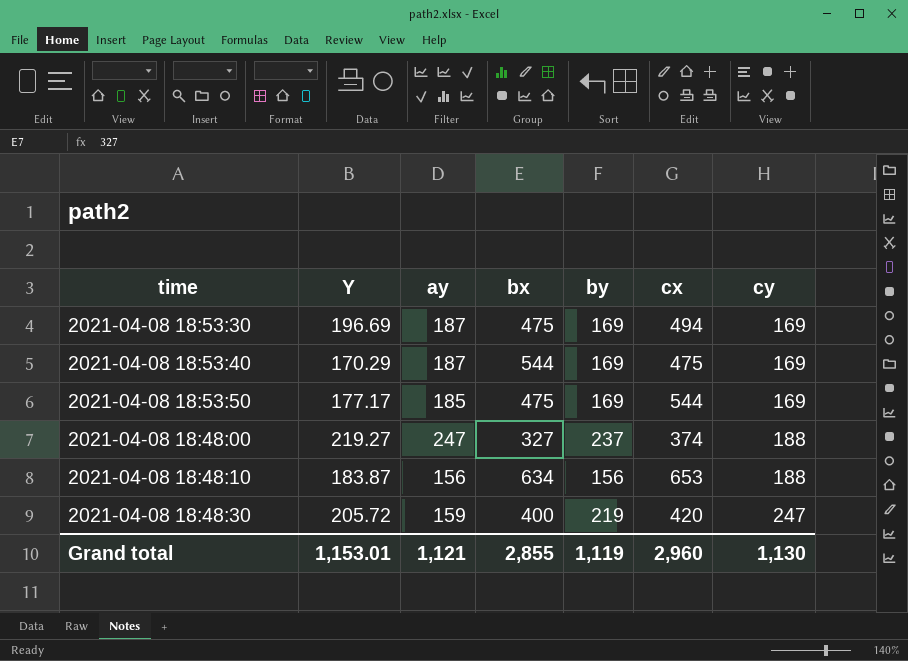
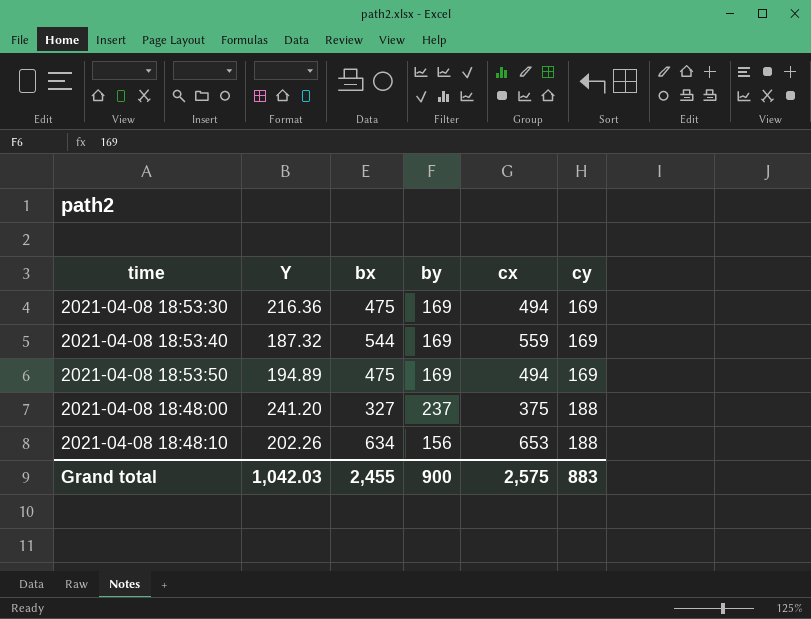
column ay | position: 3 -> none
row 2021-04-08 18:48:30: 205.72 | 159 | 400 | 219 | 420 | 247 -> none
2021-04-08 18:53:30 | Y: 196.69 -> 216.36
2021-04-08 18:53:40 | Y: 170.29 -> 187.32
2021-04-08 18:53:40 | cx: 475 -> 559
2021-04-08 18:53:50 | Y: 177.17 -> 194.89
2021-04-08 18:53:50 | cx: 544 -> 494
2021-04-08 18:48:00 | Y: 219.27 -> 241.20
2021-04-08 18:48:00 | cx: 374 -> 375
2021-04-08 18:48:10 | Y: 183.87 -> 202.26
Grand total | Y: 1,153.01 -> 1,042.03
Grand total | bx: 2,855 -> 2,455
Grand total | by: 1,119 -> 900
Grand total | cx: 2,960 -> 2,575
Grand total | cy: 1,130 -> 883

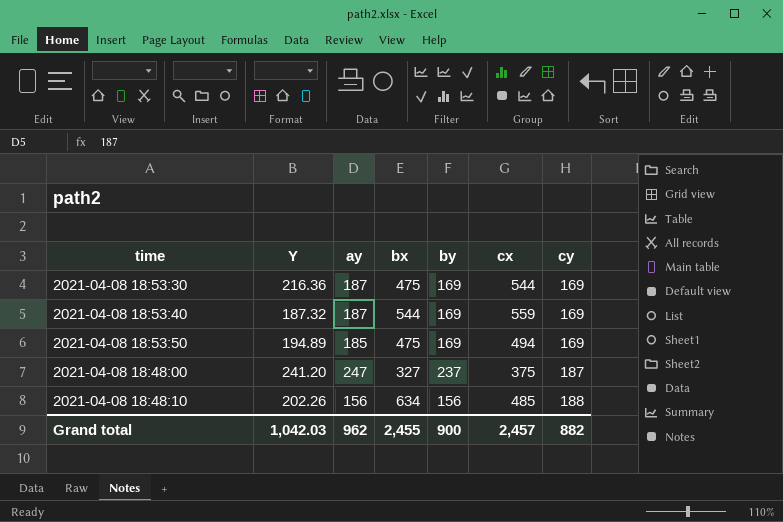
column ay | position: none -> 3
2021-04-08 18:53:30 | cx: 494 -> 544
2021-04-08 18:48:00 | cy: 188 -> 187
2021-04-08 18:48:10 | cx: 653 -> 485
Grand total | cx: 2,575 -> 2,457
Grand total | cy: 883 -> 882

